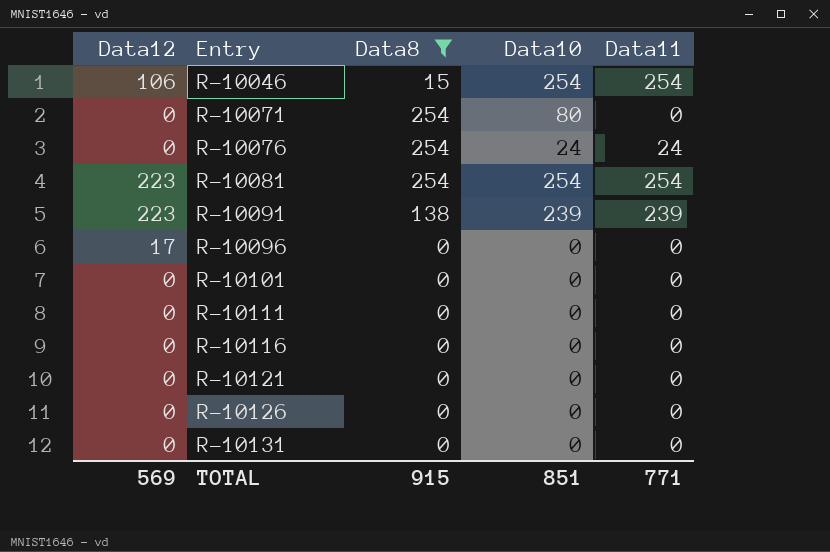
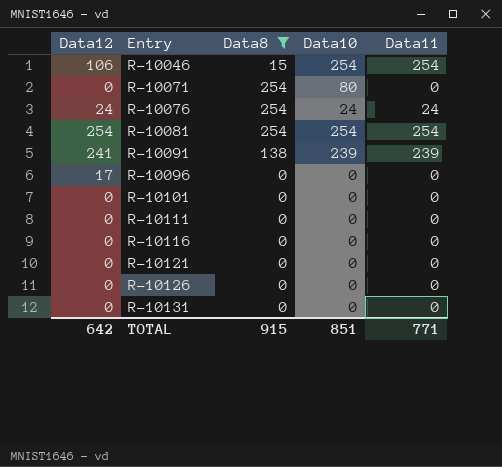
R-10076 | Data12: 0 -> 24
R-10081 | Data12: 223 -> 254
R-10091 | Data12: 223 -> 241
TOTAL | Data12: 569 -> 642

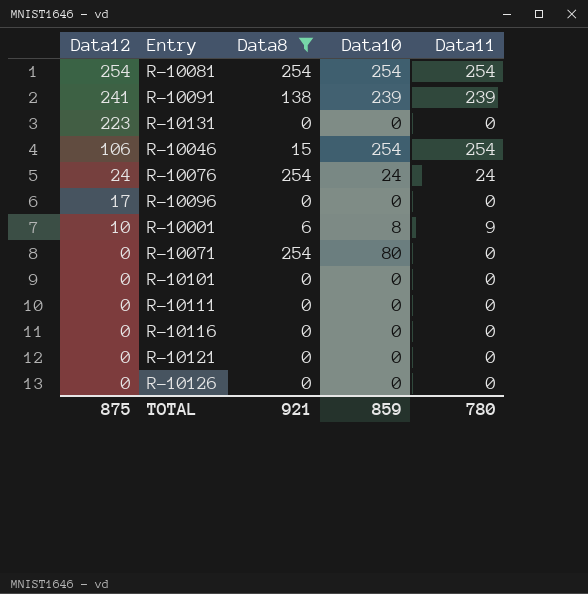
row order: Entry ascending -> Data12 descending
R-10131 | Data12: 0 -> 223
row R-10001: none -> 10 | 6 | 8 | 9
TOTAL | Data12: 642 -> 875
TOTAL | Data8: 915 -> 921
TOTAL | Data10: 851 -> 859
TOTAL | Data11: 771 -> 780

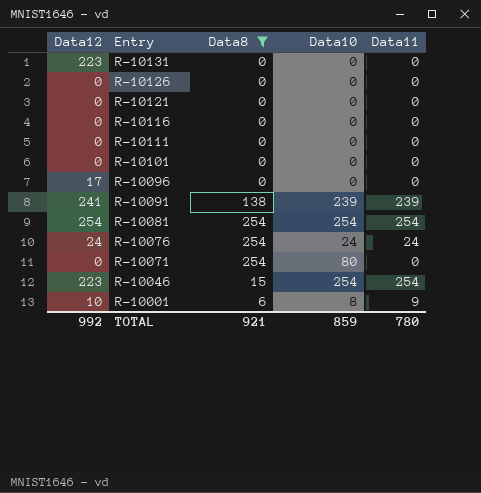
row order: Data12 descending -> Entry descending
R-10046 | Data12: 106 -> 223
TOTAL | Data12: 875 -> 992

